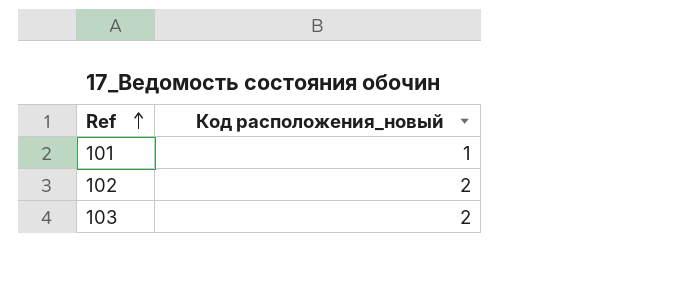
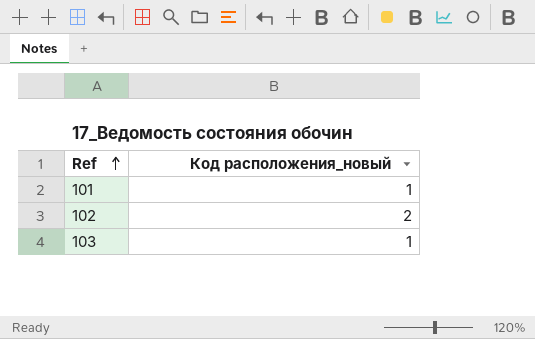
103 | Код расположения_новый: 2 -> 1

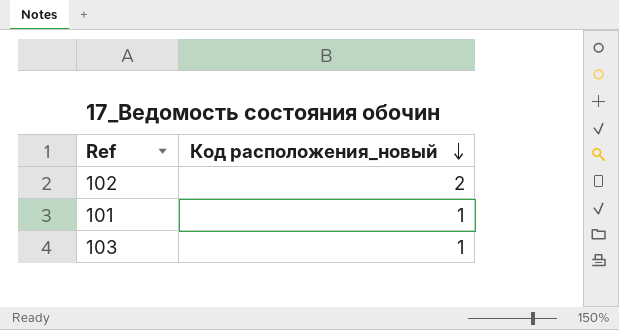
row order: Ref ascending -> Код расположения_новый descending

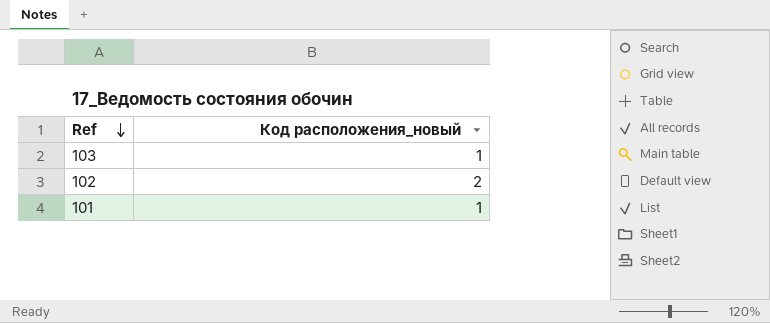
row order: Код расположения_новый descending -> Ref descending

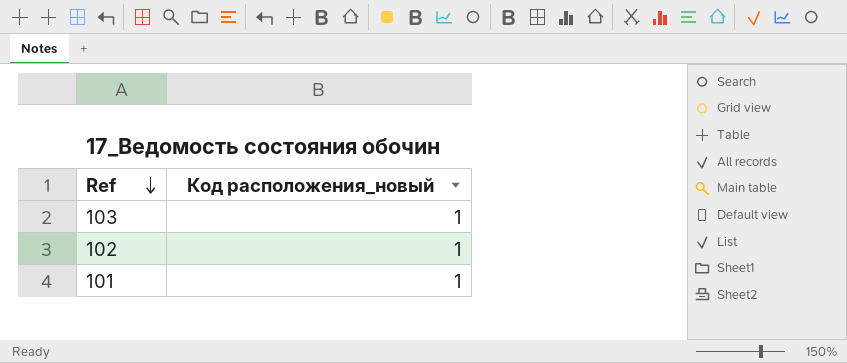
102 | Код расположения_новый: 2 -> 1

